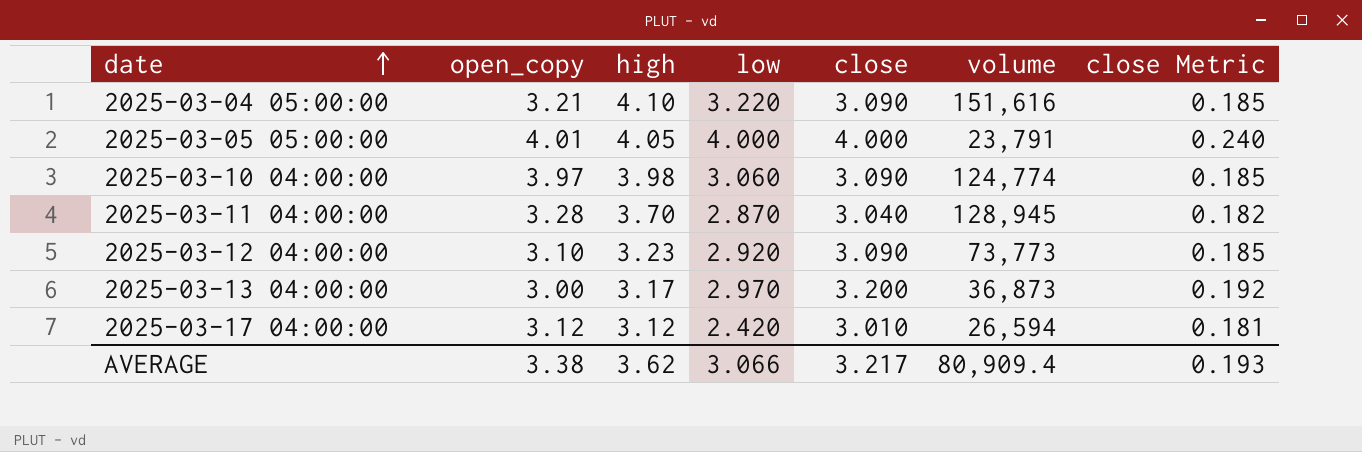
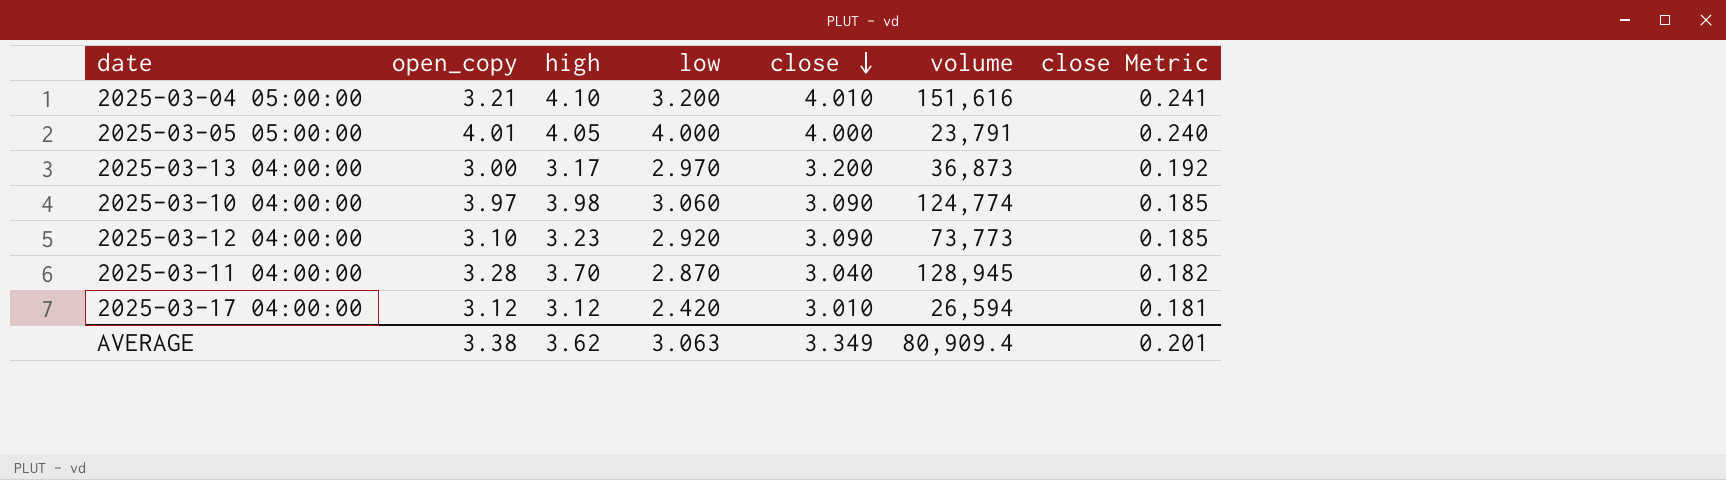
row order: date ascending -> close descending
2025-03-04 05:00:00 | low: 3.220 -> 3.200
2025-03-04 05:00:00 | close: 3.090 -> 4.010
2025-03-04 05:00:00 | close Metric: 0.185 -> 0.241
AVERAGE | low: 3.066 -> 3.063
AVERAGE | close: 3.217 -> 3.349
AVERAGE | close Metric: 0.193 -> 0.201

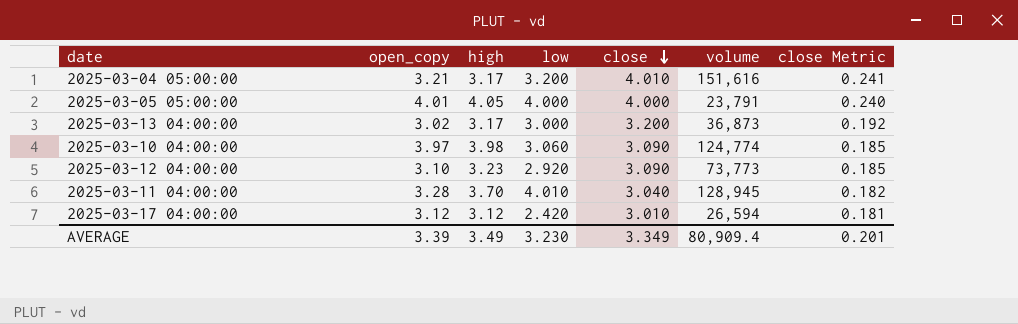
2025-03-04 05:00:00 | high: 4.10 -> 3.17
2025-03-13 04:00:00 | open_copy: 3.00 -> 3.02
2025-03-13 04:00:00 | low: 2.970 -> 3.000
2025-03-11 04:00:00 | low: 2.870 -> 4.010
AVERAGE | open_copy: 3.38 -> 3.39
AVERAGE | high: 3.62 -> 3.49
AVERAGE | low: 3.063 -> 3.230

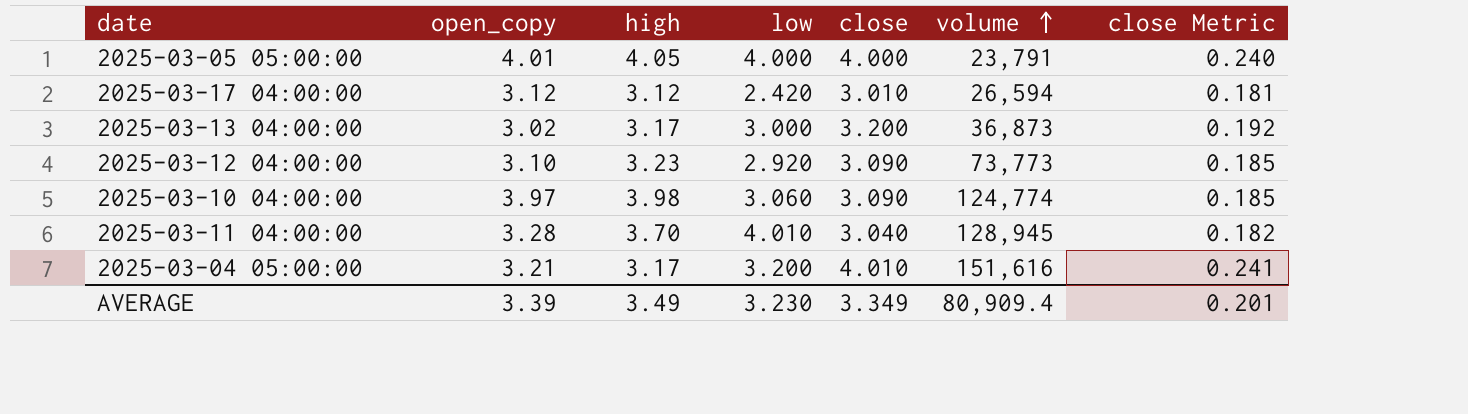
row order: close descending -> volume ascending

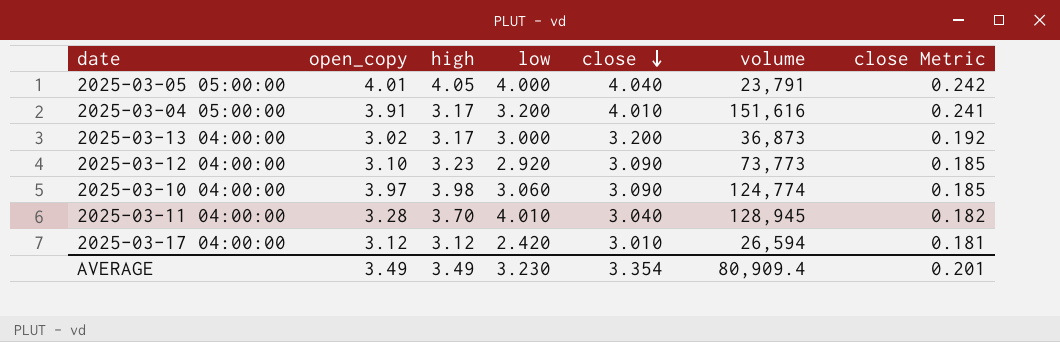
row order: volume ascending -> close descending
2025-03-05 05:00:00 | close: 4.000 -> 4.040
2025-03-05 05:00:00 | close Metric: 0.240 -> 0.242
2025-03-04 05:00:00 | open_copy: 3.21 -> 3.91
AVERAGE | open_copy: 3.39 -> 3.49
AVERAGE | close: 3.349 -> 3.354

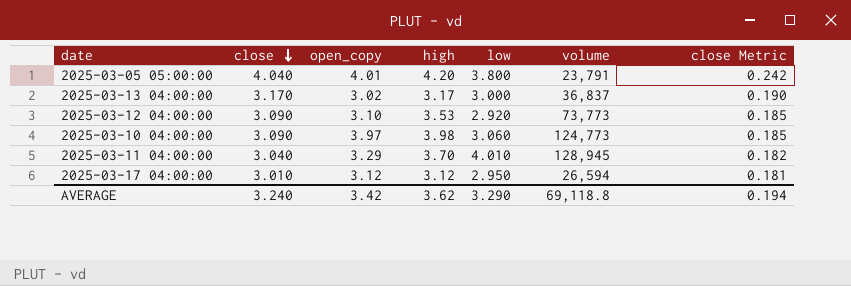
column close | position: 5 -> 2
row 2025-03-04 05:00:00: 3.91 | 3.17 | 3.200 | 4.010 | 151,616 | 0.241 -> none
2025-03-05 05:00:00 | high: 4.05 -> 4.20
2025-03-05 05:00:00 | low: 4.000 -> 3.800
2025-03-13 04:00:00 | close: 3.200 -> 3.170
2025-03-13 04:00:00 | volume: 36,873 -> 36,837
2025-03-13 04:00:00 | close Metric: 0.192 -> 0.190
2025-03-12 04:00:00 | high: 3.23 -> 3.53
2025-03-10 04:00:00 | volume: 124,774 -> 124,773
2025-03-11 04:00:00 | open_copy: 3.28 -> 3.29
2025-03-17 04:00:00 | low: 2.420 -> 2.950
AVERAGE | close: 3.354 -> 3.240
AVERAGE | open_copy: 3.49 -> 3.42
AVERAGE | high: 3.49 -> 3.62
AVERAGE | low: 3.230 -> 3.290
AVERAGE | volume: 80,909.4 -> 69,118.8
AVERAGE | close Metric: 0.201 -> 0.194

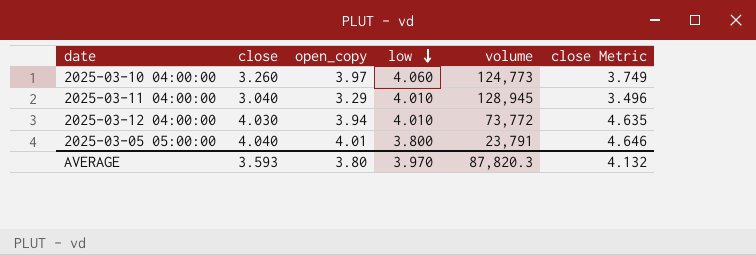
row order: close descending -> low descending
column high | position: 4 -> none
column close Metric | formula: [close] * 0.06 -> [close] * 1.15
row 2025-03-13 04:00:00: 3.170 | 3.02 | 3.17 | 3.000 | 36,837 | 0.190 -> none
row 2025-03-17 04:00:00: 3.010 | 3.12 | 3.12 | 2.950 | 26,594 | 0.181 -> none
2025-03-10 04:00:00 | close: 3.090 -> 3.260
2025-03-10 04:00:00 | low: 3.060 -> 4.060
2025-03-12 04:00:00 | close: 3.090 -> 4.030
2025-03-12 04:00:00 | open_copy: 3.10 -> 3.94
2025-03-12 04:00:00 | low: 2.920 -> 4.010
2025-03-12 04:00:00 | volume: 73,773 -> 73,772
AVERAGE | close: 3.240 -> 3.593
AVERAGE | open_copy: 3.42 -> 3.80
AVERAGE | low: 3.290 -> 3.970
AVERAGE | volume: 69,118.8 -> 87,820.3
AVERAGE | close Metric: 0.194 -> 4.132

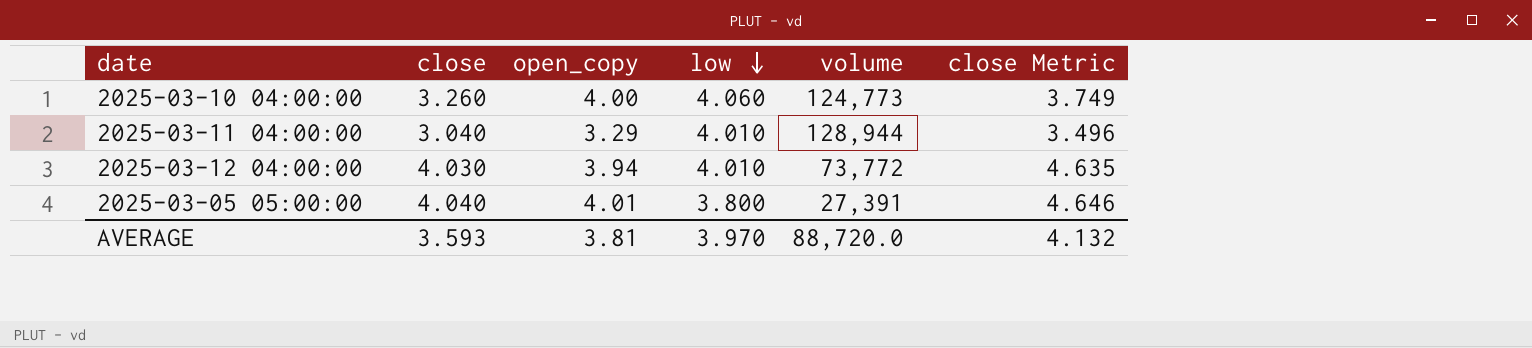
2025-03-10 04:00:00 | open_copy: 3.97 -> 4.00
2025-03-11 04:00:00 | volume: 128,945 -> 128,944
2025-03-05 05:00:00 | volume: 23,791 -> 27,391
AVERAGE | open_copy: 3.80 -> 3.81
AVERAGE | volume: 87,820.3 -> 88,720.0

